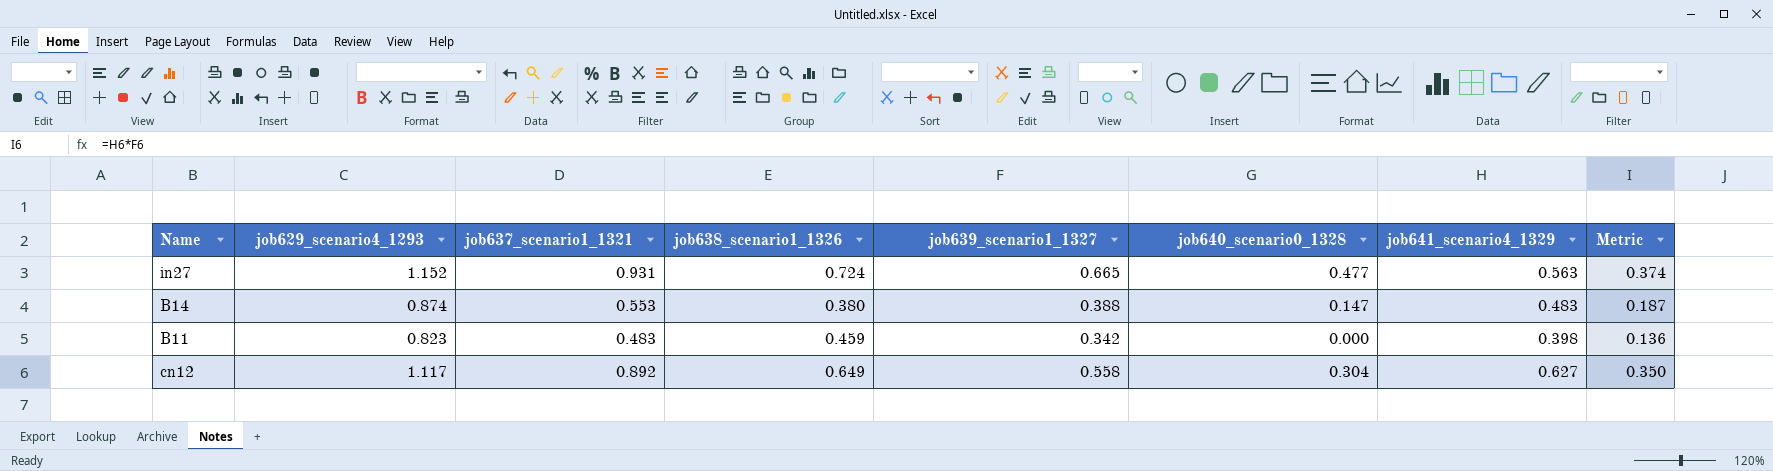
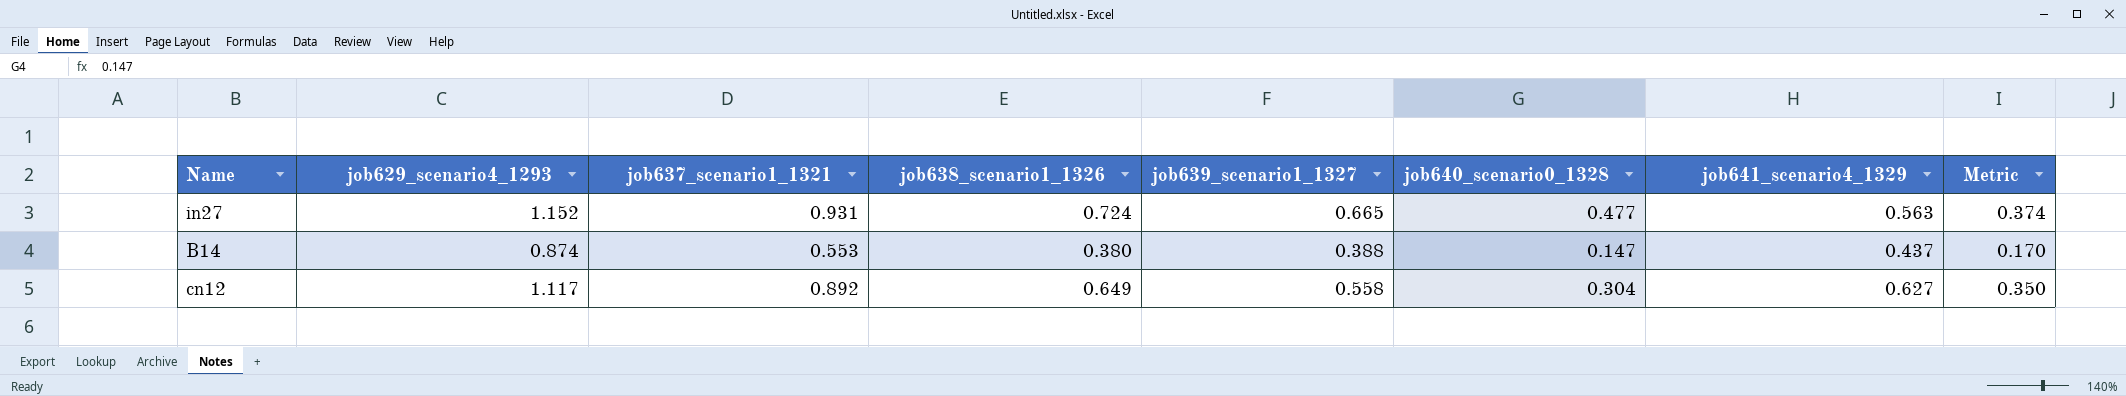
row B11: 0.823 | 0.483 | 0.459 | 0.342 | 0.000 | 0.398 | 0.136 -> none
B14 | job641_scenario4_1329: 0.483 -> 0.437
B14 | Metric: 0.187 -> 0.170

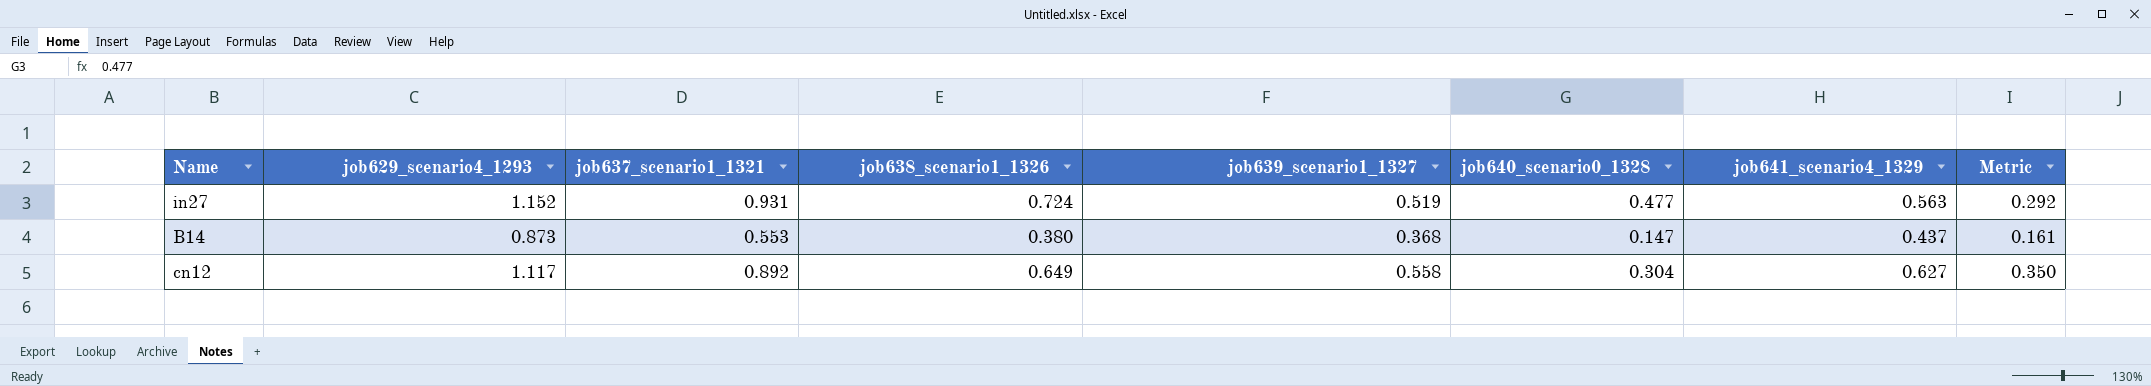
in27 | job639_scenario1_1327: 0.665 -> 0.519
in27 | Metric: 0.374 -> 0.292
B14 | job629_scenario4_1293: 0.874 -> 0.873
B14 | job639_scenario1_1327: 0.388 -> 0.368
B14 | Metric: 0.170 -> 0.161

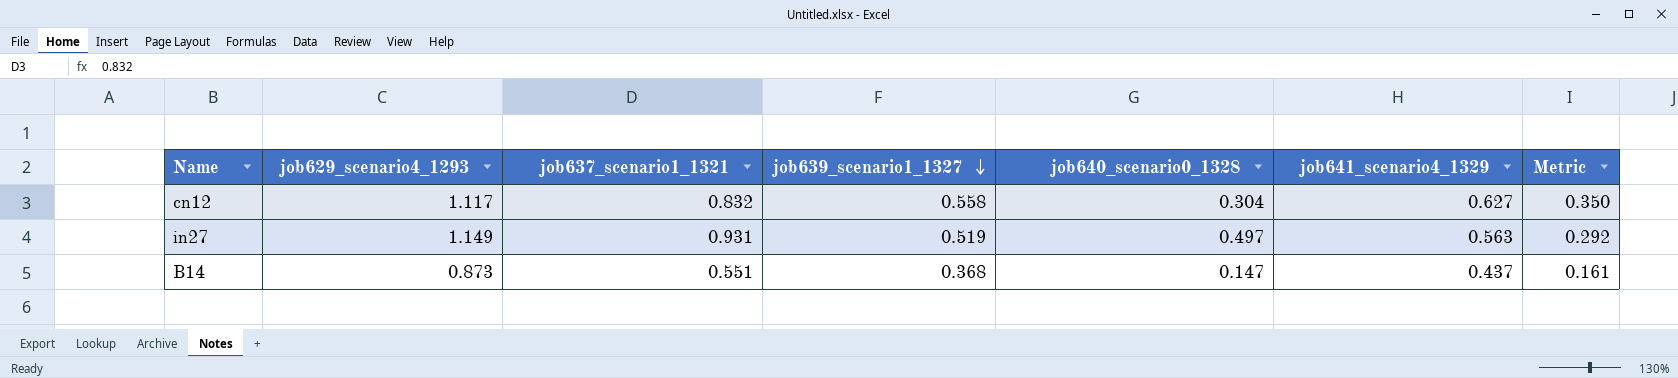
row order: none -> job639_scenario1_1327 descending
column job638_scenario1_1326 | position: 4 -> none
cn12 | job637_scenario1_1321: 0.892 -> 0.832
in27 | job629_scenario4_1293: 1.152 -> 1.149
in27 | job640_scenario0_1328: 0.477 -> 0.497
B14 | job637_scenario1_1321: 0.553 -> 0.551

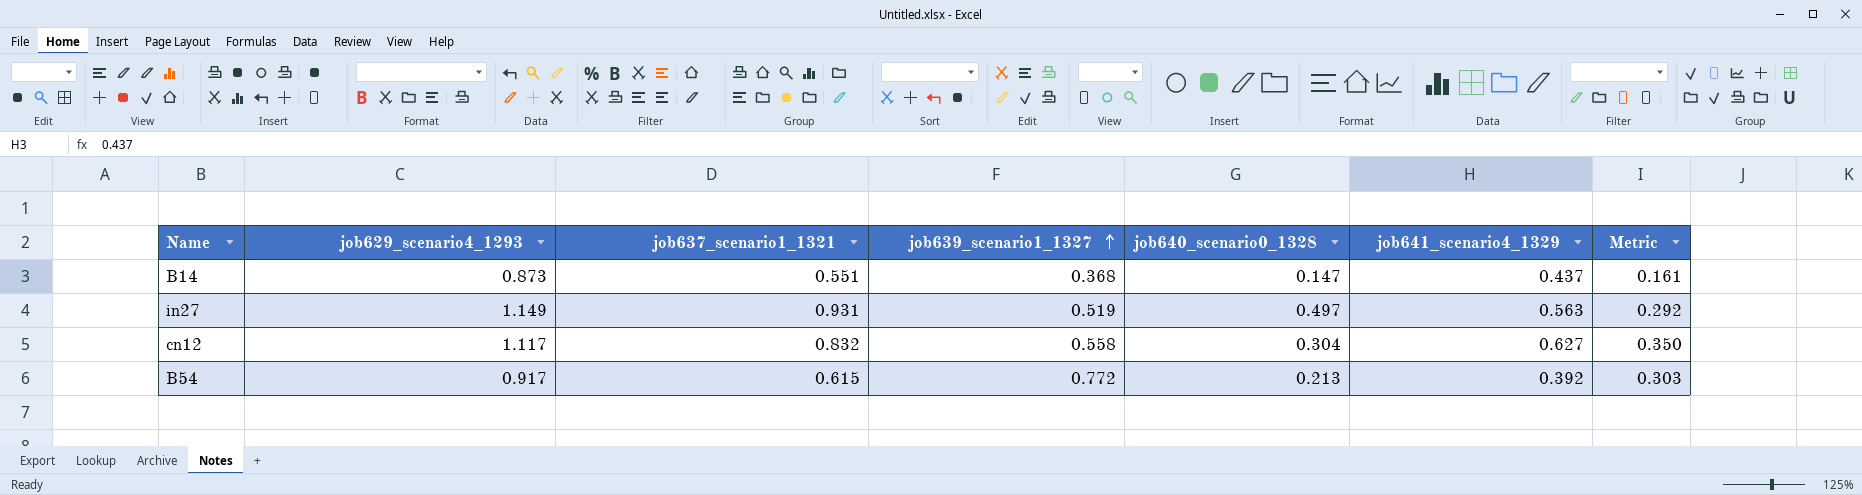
row order: job639_scenario1_1327 descending -> job639_scenario1_1327 ascending
row B54: none -> 0.917 | 0.615 | 0.772 | 0.213 | 0.392 | 0.303

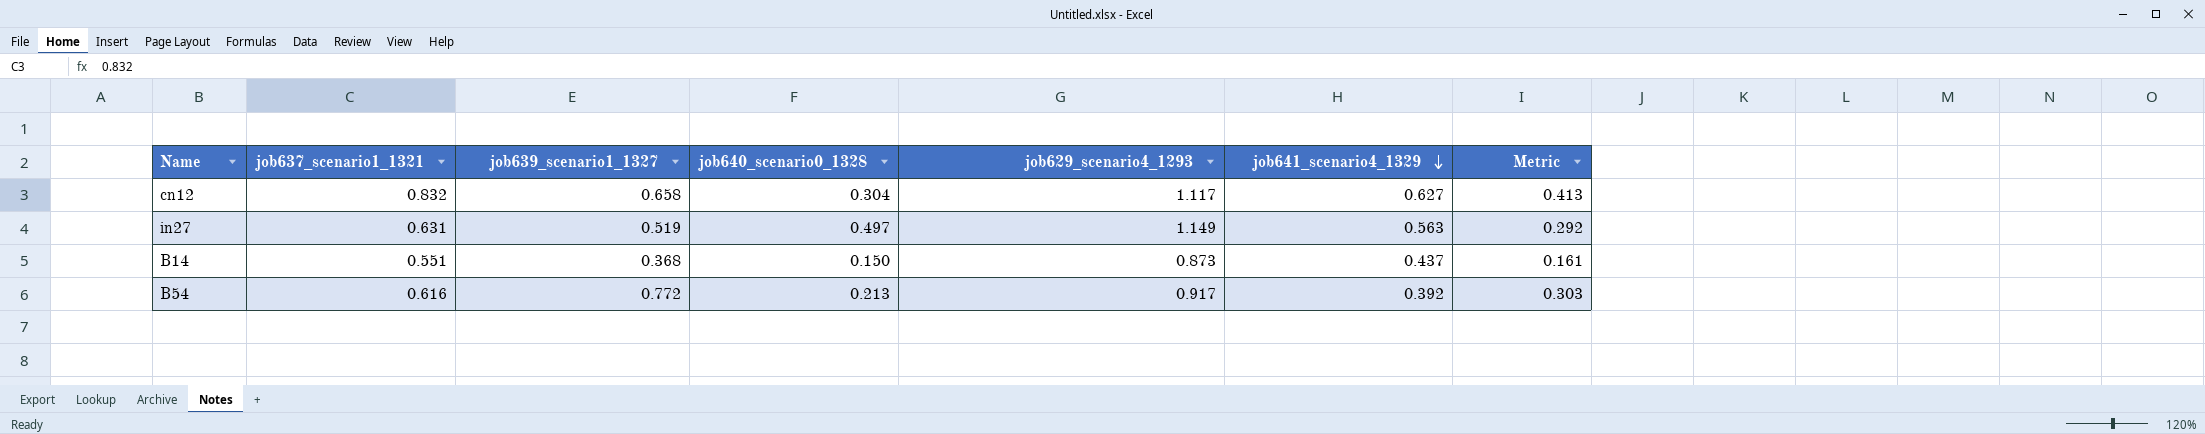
row order: job639_scenario1_1327 ascending -> job641_scenario4_1329 descending
column job629_scenario4_1293 | position: 2 -> 5
cn12 | job639_scenario1_1327: 0.558 -> 0.658
cn12 | Metric: 0.350 -> 0.413
in27 | job637_scenario1_1321: 0.931 -> 0.631
B14 | job640_scenario0_1328: 0.147 -> 0.150
B54 | job637_scenario1_1321: 0.615 -> 0.616

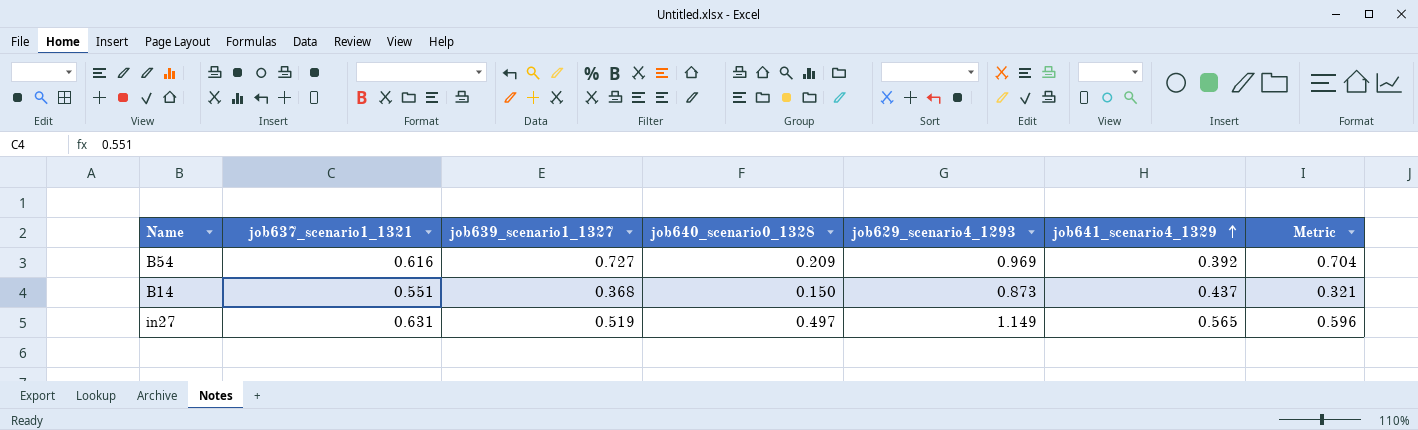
row order: job641_scenario4_1329 descending -> job641_scenario4_1329 ascending
column Metric | formula: [job639_scenario1_1327] * [job641_scenario4_1329] -> [job639_scenario1_1327] * [job629_scenario4_1293]
row cn12: 0.832 | 0.658 | 0.304 | 1.117 | 0.627 | 0.413 -> none
B54 | job639_scenario1_1327: 0.772 -> 0.727
B54 | job640_scenario0_1328: 0.213 -> 0.209
B54 | job629_scenario4_1293: 0.917 -> 0.969
in27 | job641_scenario4_1329: 0.563 -> 0.565

